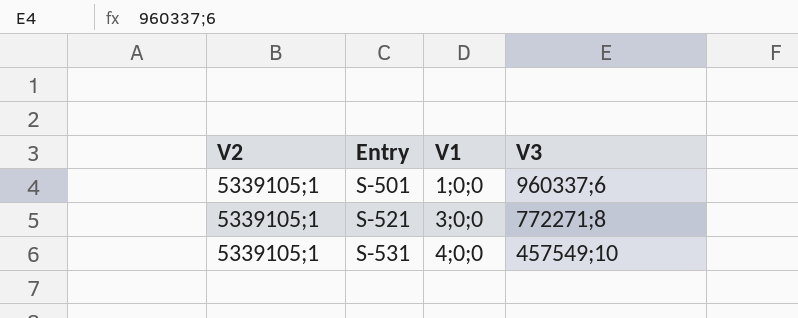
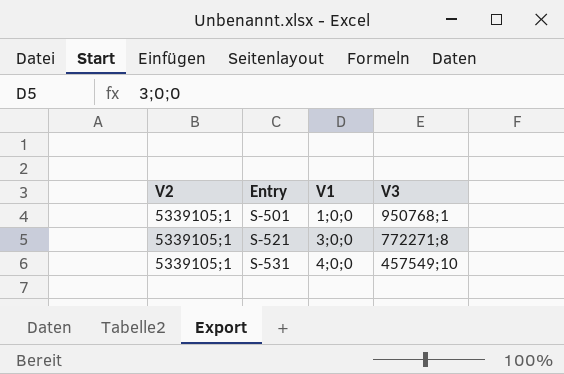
S-501 | V3: 960337;6 -> 950768;1

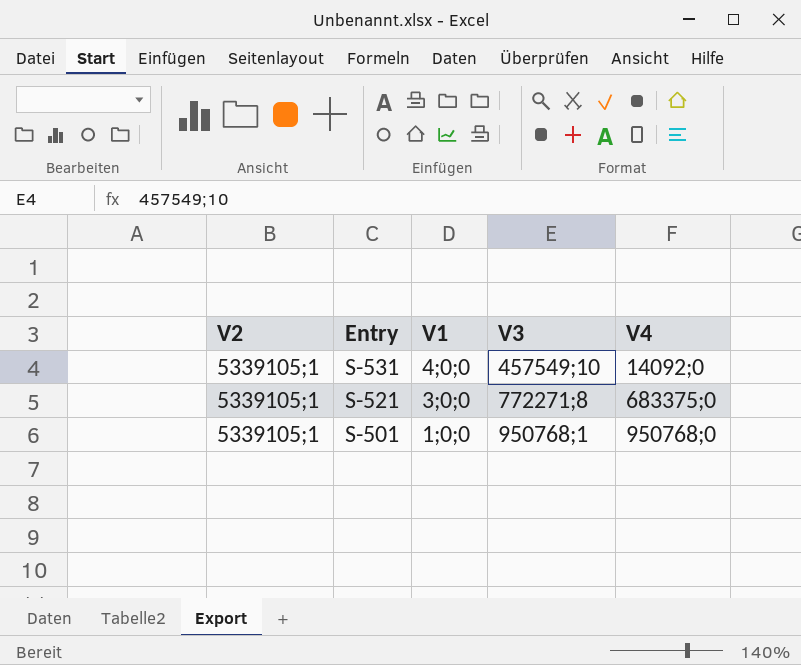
row order: Entry ascending -> Entry descending
column V4 | position: none -> 5

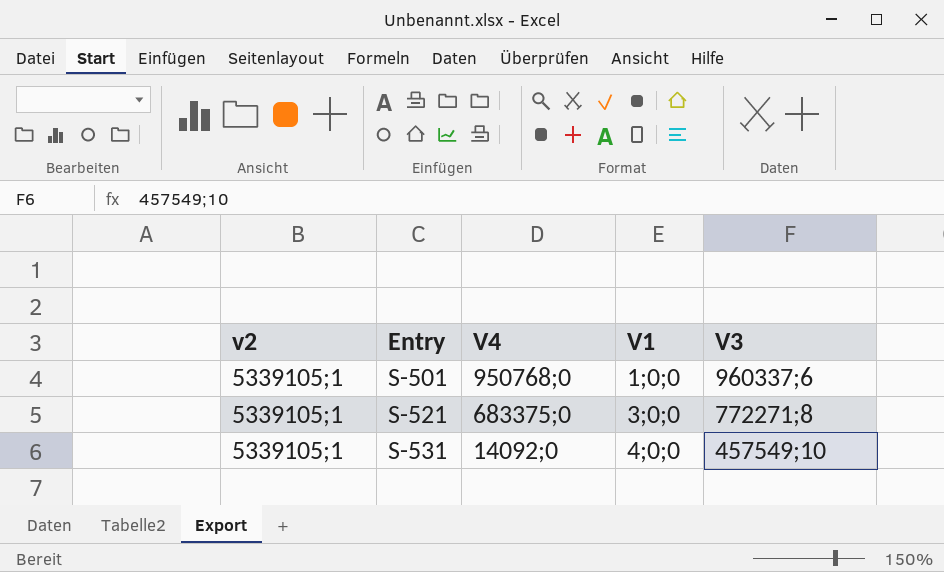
row order: Entry descending -> Entry ascending
column name: V2 -> v2
column V4 | position: 5 -> 3
S-501 | V3: 950768;1 -> 960337;6

